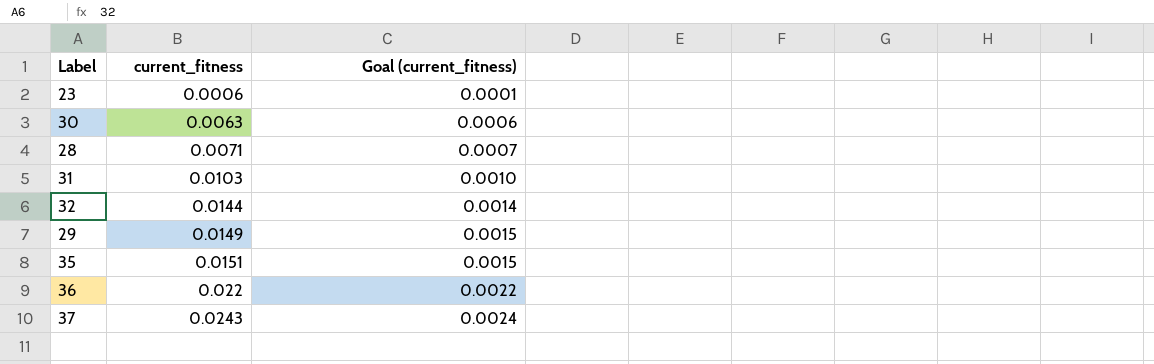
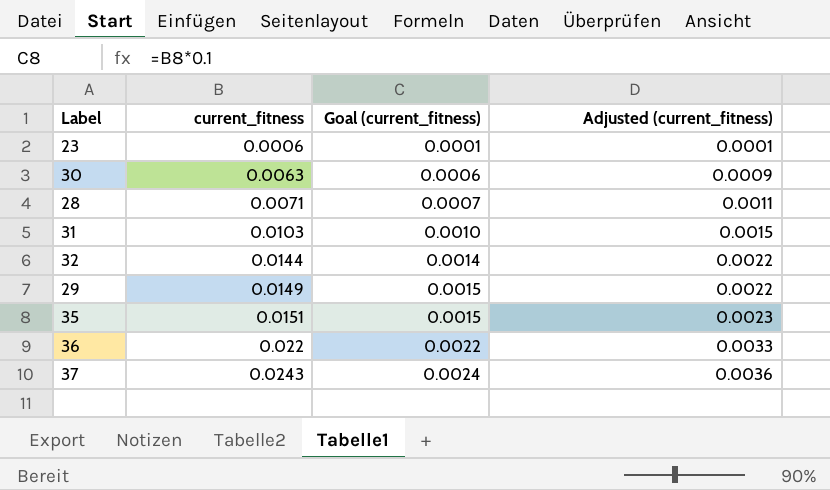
column Adjusted (current_fitness) | formula: none -> [current_fitness] * 0.15

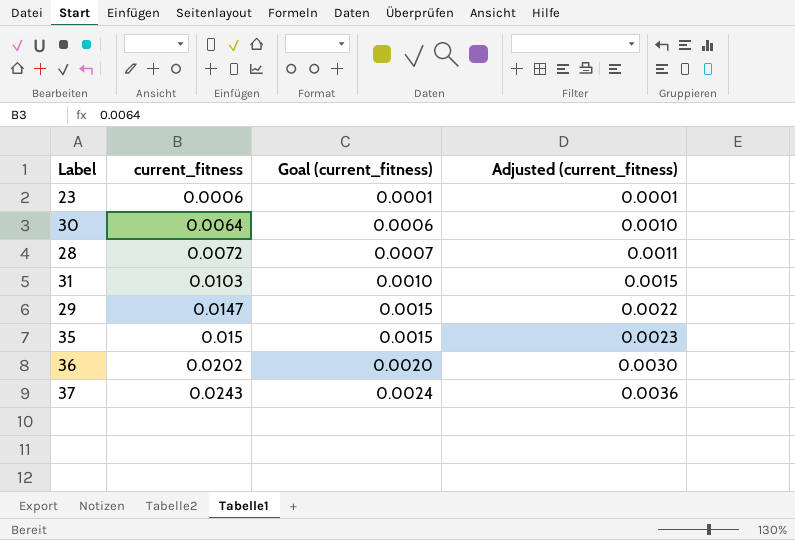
row 32: 0.0144 | 0.0014 | 0.0022 -> none
30 | current_fitness: 0.0063 -> 0.0064
30 | Adjusted (current_fitness): 0.0009 -> 0.0010
28 | current_fitness: 0.0071 -> 0.0072
29 | current_fitness: 0.0149 -> 0.0147
35 | current_fitness: 0.0151 -> 0.015
36 | current_fitness: 0.022 -> 0.0202
36 | Goal (current_fitness): 0.0022 -> 0.0020
36 | Adjusted (current_fitness): 0.0033 -> 0.0030

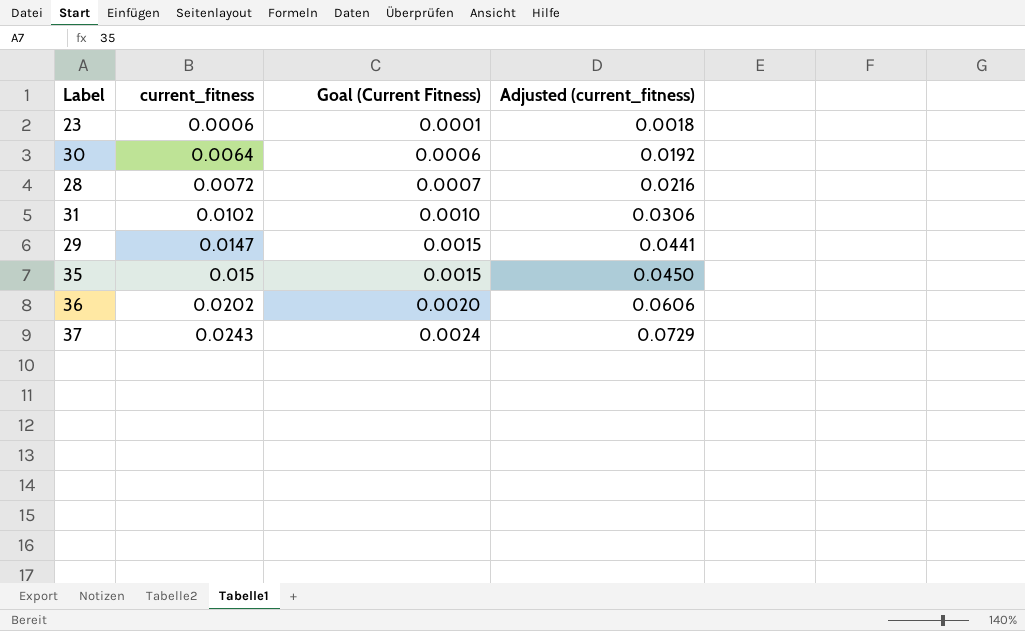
column name: Goal (current_fitness) -> Goal (Current Fitness)
column Adjusted (current_fitness) | formula: [current_fitness] * 0.15 -> [current_fitness] * 3
31 | current_fitness: 0.0103 -> 0.0102

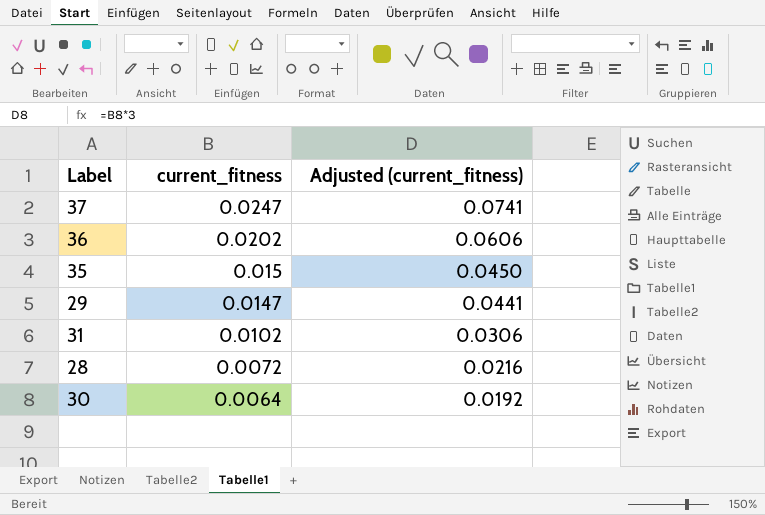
row order: current_fitness ascending -> current_fitness descending
column Goal (Current Fitness) | formula: [current_fitness] * 0.1 -> none
row 23: 0.0006 | 0.0001 | 0.0018 -> none
37 | current_fitness: 0.0243 -> 0.0247
37 | Adjusted (current_fitness): 0.0729 -> 0.0741

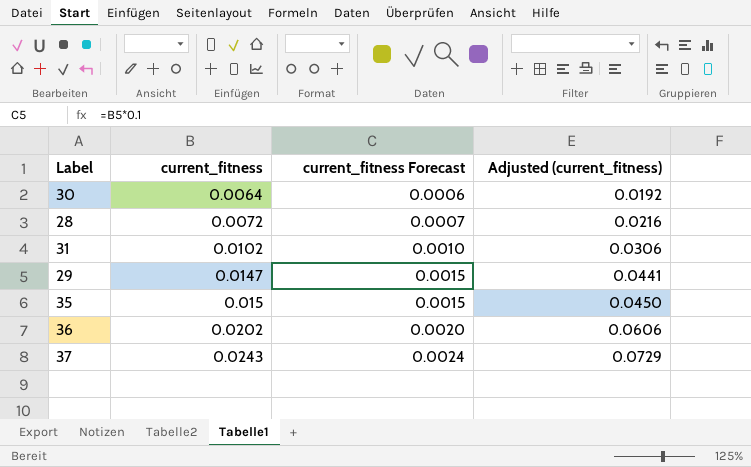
row order: current_fitness descending -> current_fitness ascending
column current_fitness Forecast | formula: none -> [current_fitness] * 0.1
37 | current_fitness: 0.0247 -> 0.0243
37 | Adjusted (current_fitness): 0.0741 -> 0.0729

